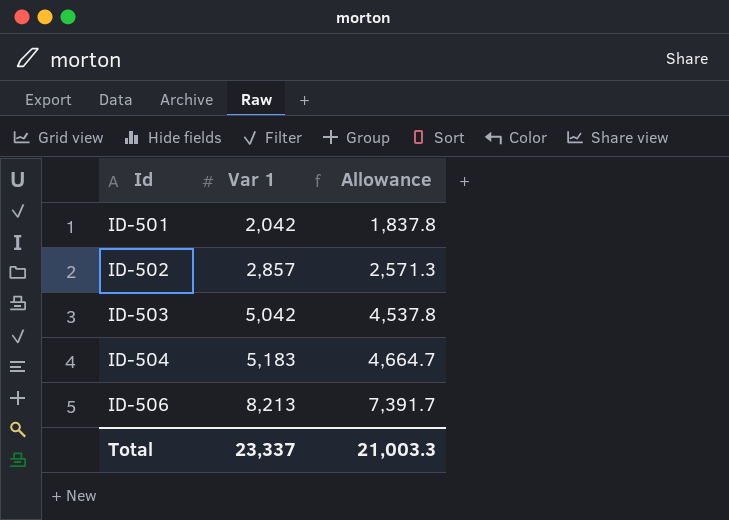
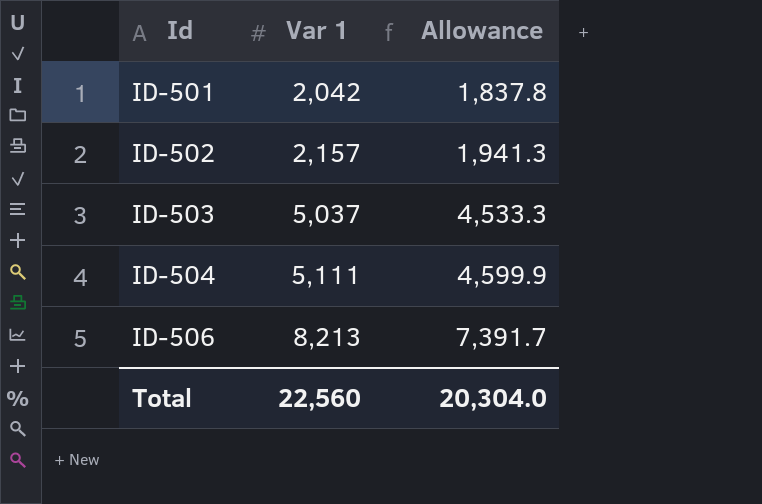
ID-502 | Var 1: 2,857 -> 2,157
ID-502 | Allowance: 2,571.3 -> 1,941.3
ID-503 | Var 1: 5,042 -> 5,037
ID-503 | Allowance: 4,537.8 -> 4,533.3
ID-504 | Var 1: 5,183 -> 5,111
ID-504 | Allowance: 4,664.7 -> 4,599.9
Total | Var 1: 23,337 -> 22,560
Total | Allowance: 21,003.3 -> 20,304.0

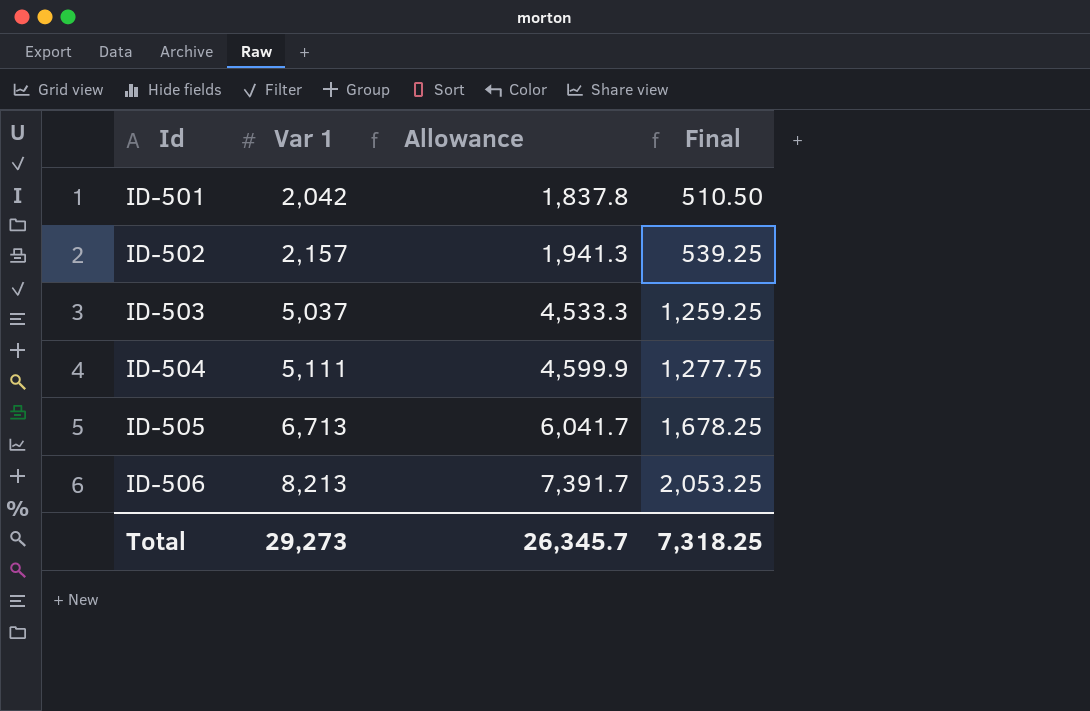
column Final | formula: none -> [Var 1] * 0.25
row ID-505: none -> 6,713 | 6,041.7 | 1,678.25
Total | Var 1: 22,560 -> 29,273
Total | Allowance: 20,304.0 -> 26,345.7

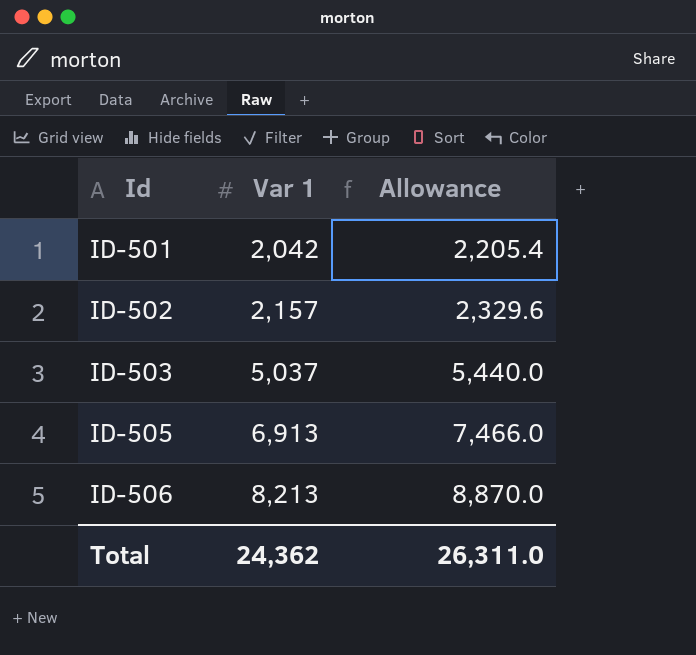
column Final | formula: [Var 1] * 0.25 -> none
column Allowance | formula: [Var 1] * 0.9 -> [Var 1] * 1.08
row ID-504: 5,111 | 4,599.9 | 1,277.75 -> none
ID-505 | Var 1: 6,713 -> 6,913
Total | Var 1: 29,273 -> 24,362
Total | Allowance: 26,345.7 -> 26,311.0

